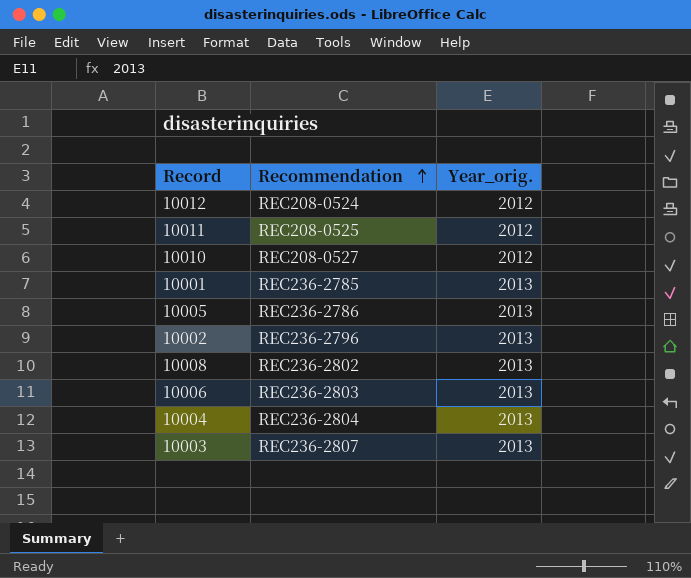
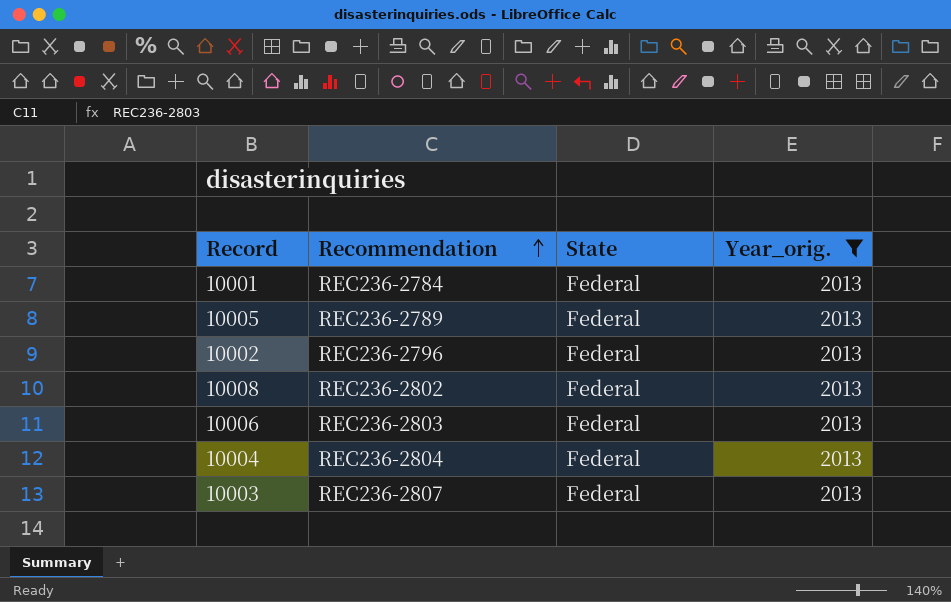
filter: none -> Year_orig. = 2013
column State | position: none -> 3
10001 | Recommendation: REC236-2785 -> REC236-2784
10005 | Recommendation: REC236-2786 -> REC236-2789

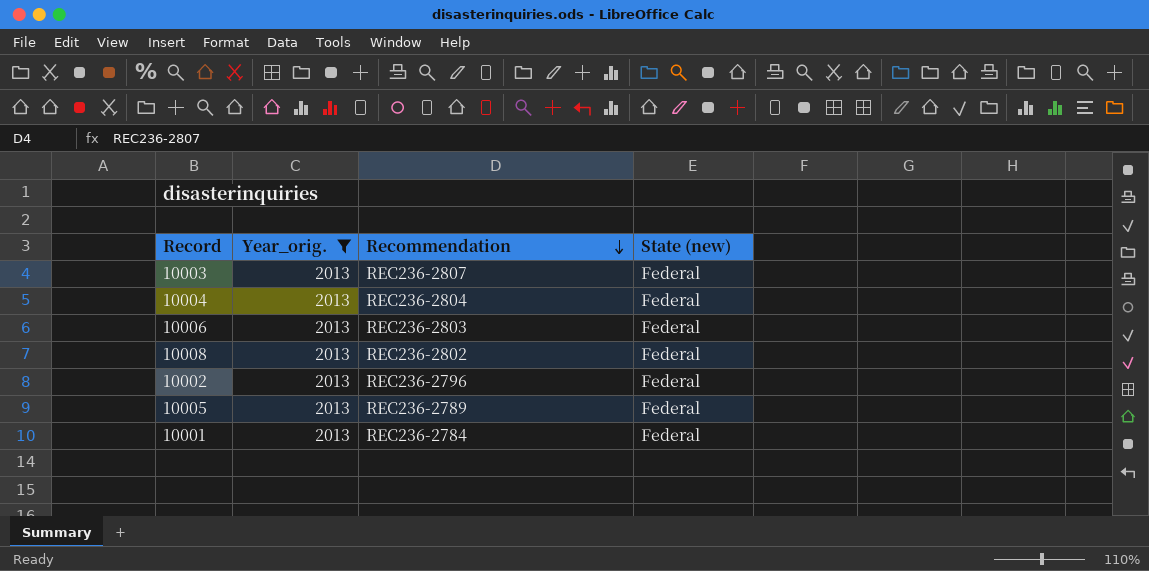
row order: Recommendation ascending -> Recommendation descending
column Year_orig. | position: 4 -> 2
column name: State -> State (new)

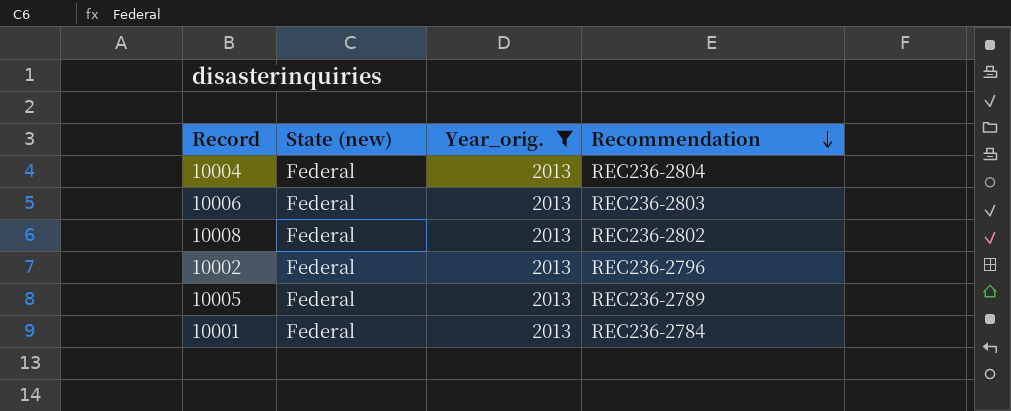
column State (new) | position: 4 -> 2
row 10003: 2013 | REC236-2807 | Federal -> none

